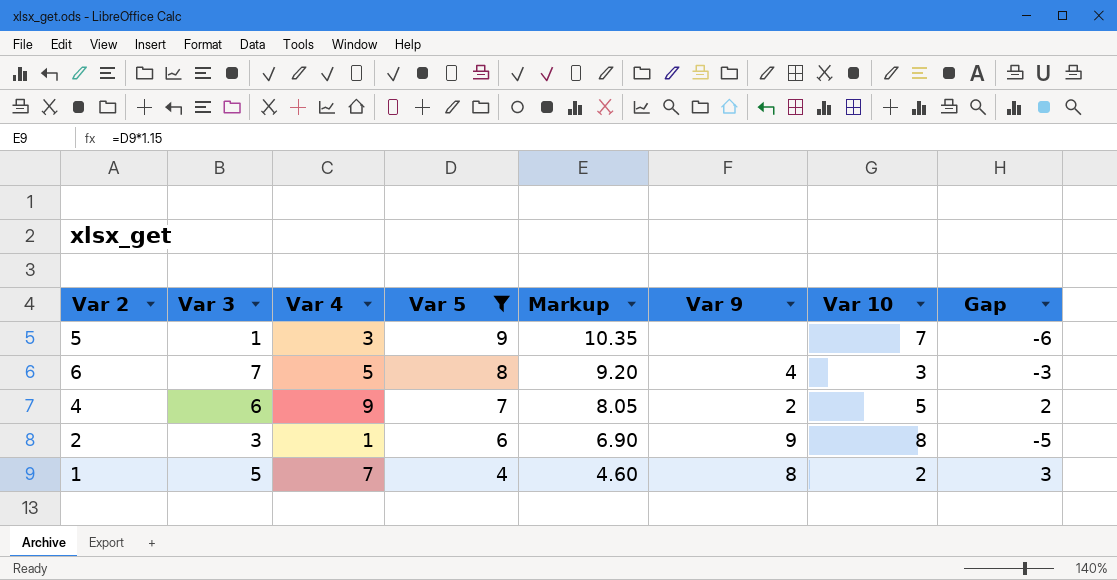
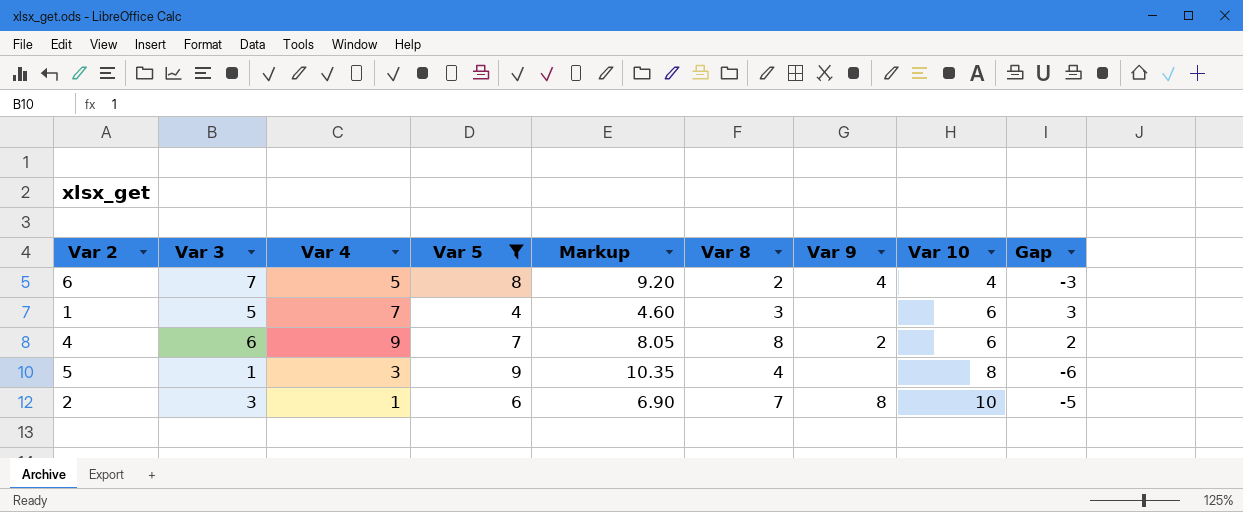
row order: Var 5 descending -> Var 10 ascending
column Var 8 | position: none -> 6
6 | Var 10: 3 -> 4
1 | Var 9: 8 -> none
1 | Var 10: 2 -> 6
4 | Var 10: 5 -> 6
5 | Var 10: 7 -> 8
2 | Var 9: 9 -> 8
2 | Var 10: 8 -> 10

